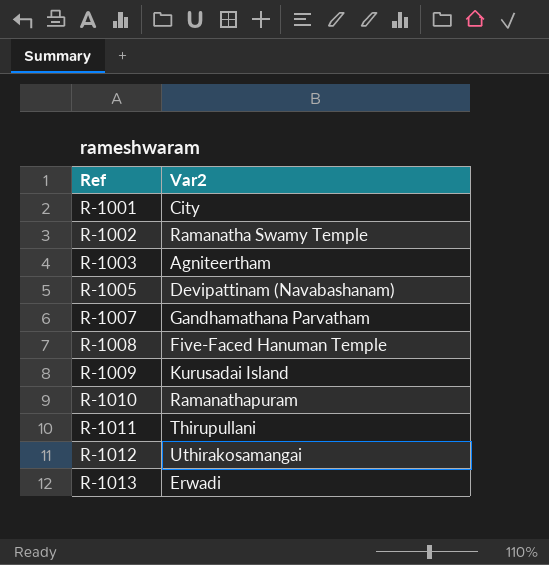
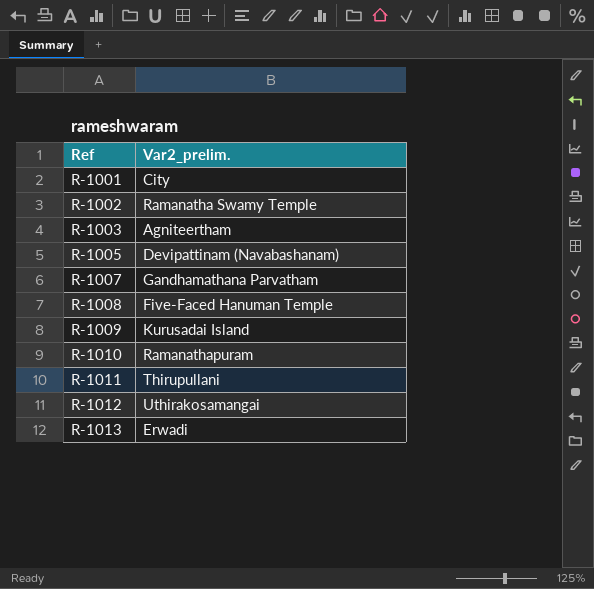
column name: Var2 -> Var2_prelim.

